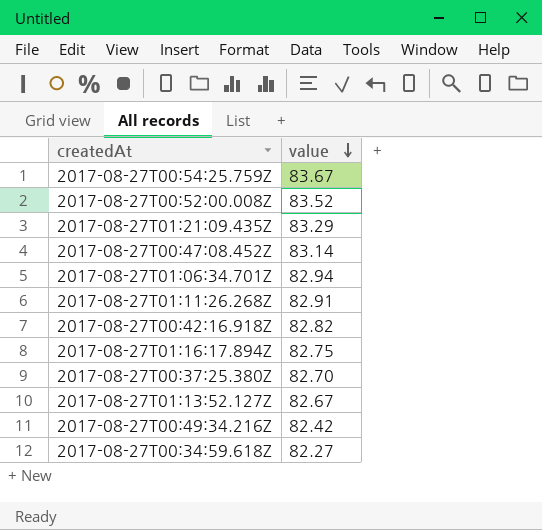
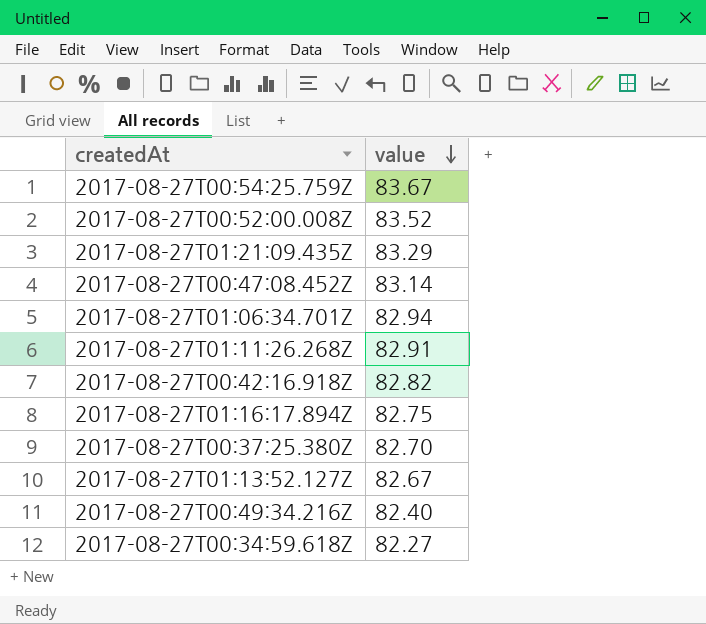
2017-08-27T00:49:34.216Z | value: 82.42 -> 82.40

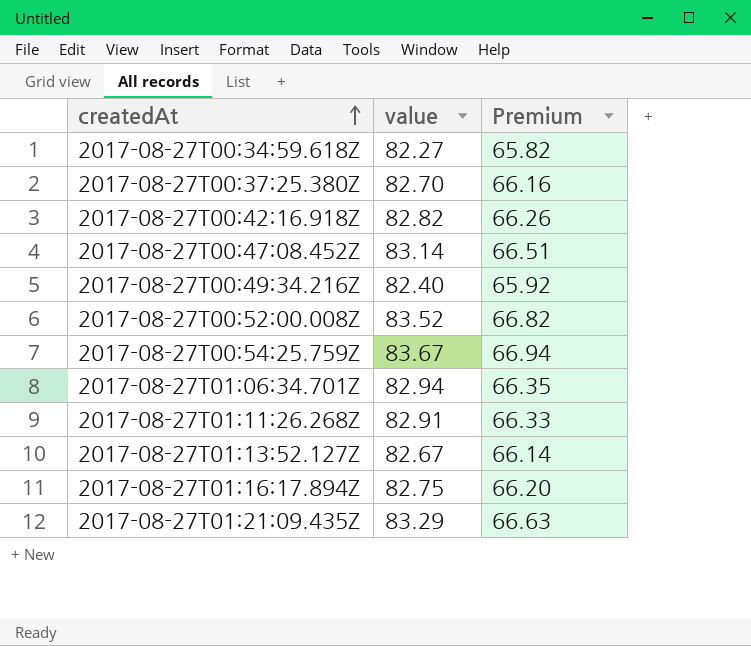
row order: value descending -> createdAt ascending
column Premium | formula: none -> [value] * 0.8

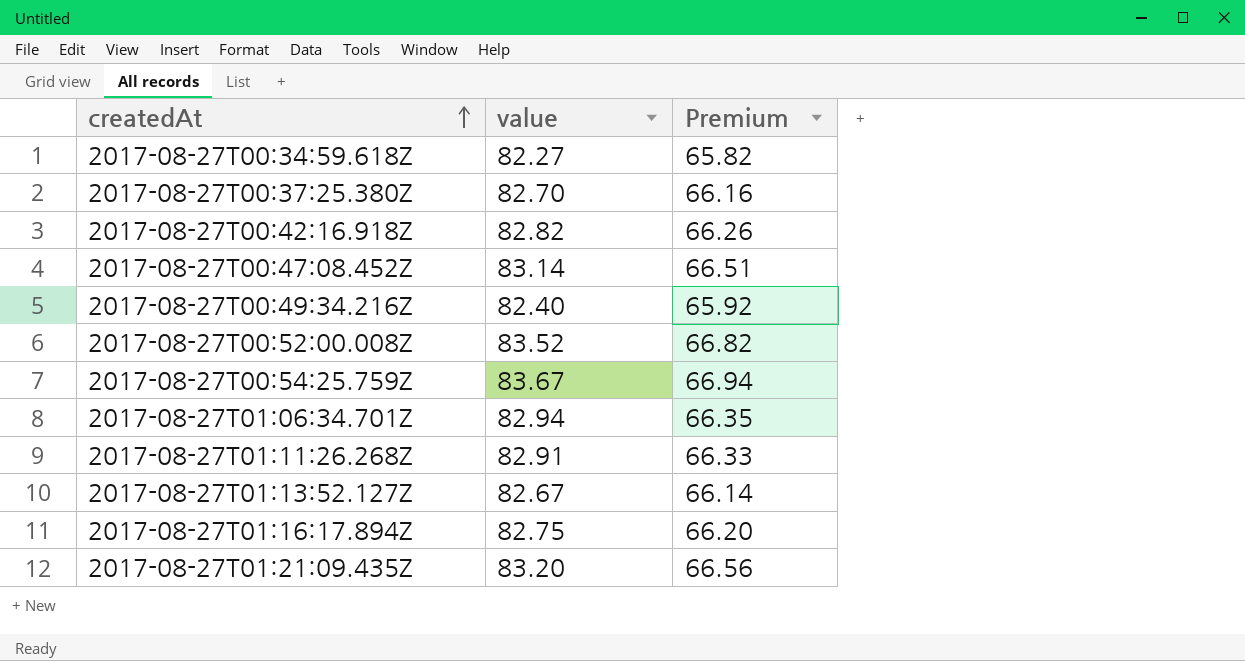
2017-08-27T01:21:09.435Z | value: 83.29 -> 83.20
2017-08-27T01:21:09.435Z | Premium: 66.63 -> 66.56

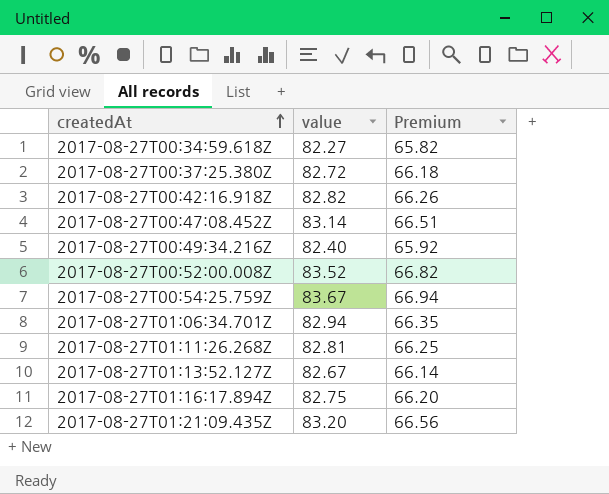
2017-08-27T00:37:25.380Z | value: 82.70 -> 82.72
2017-08-27T00:37:25.380Z | Premium: 66.16 -> 66.18
2017-08-27T01:11:26.268Z | value: 82.91 -> 82.81
2017-08-27T01:11:26.268Z | Premium: 66.33 -> 66.25

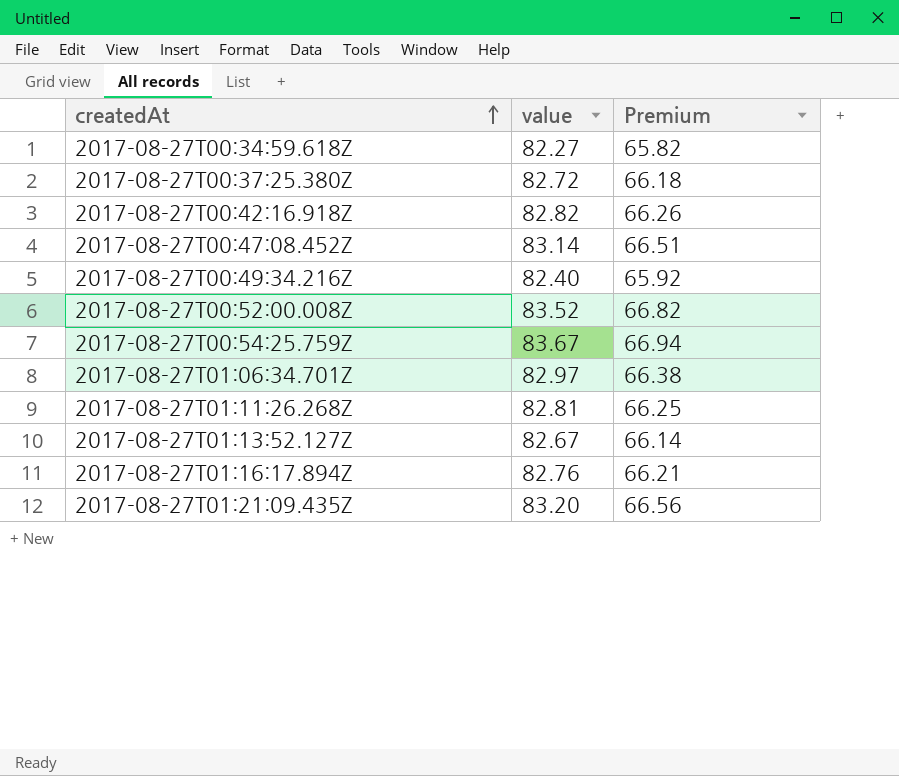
2017-08-27T01:06:34.701Z | value: 82.94 -> 82.97
2017-08-27T01:06:34.701Z | Premium: 66.35 -> 66.38
2017-08-27T01:16:17.894Z | value: 82.75 -> 82.76
2017-08-27T01:16:17.894Z | Premium: 66.20 -> 66.21

